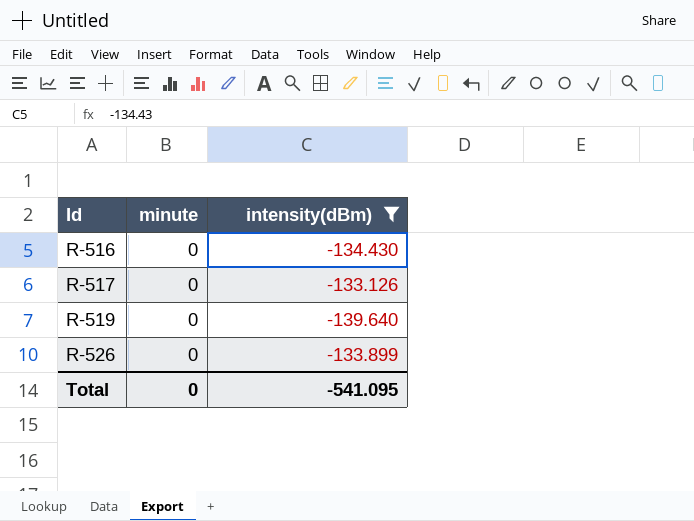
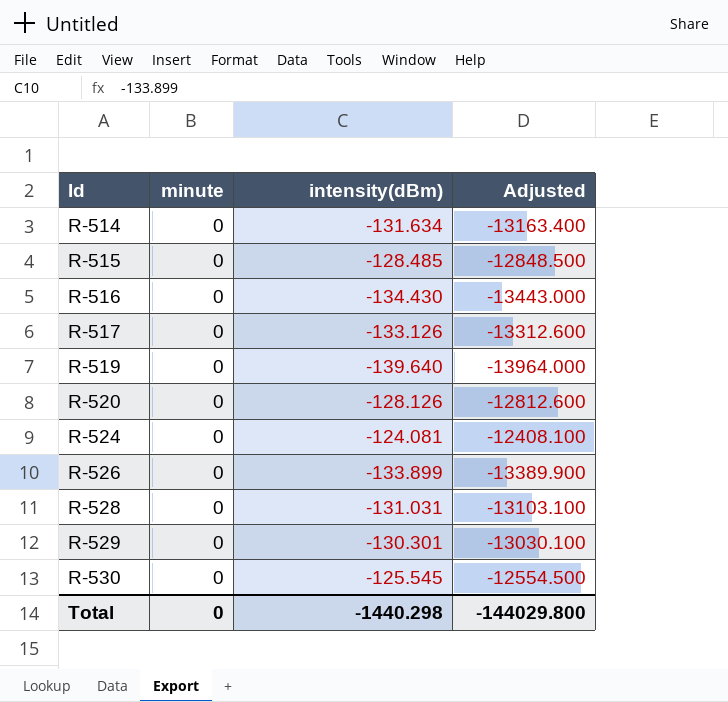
filter: intensity(dBm) <= -133.126 -> none
column Adjusted | formula: none -> [intensity(dBm)] * 100
Total | intensity(dBm): -541.095 -> -1440.298

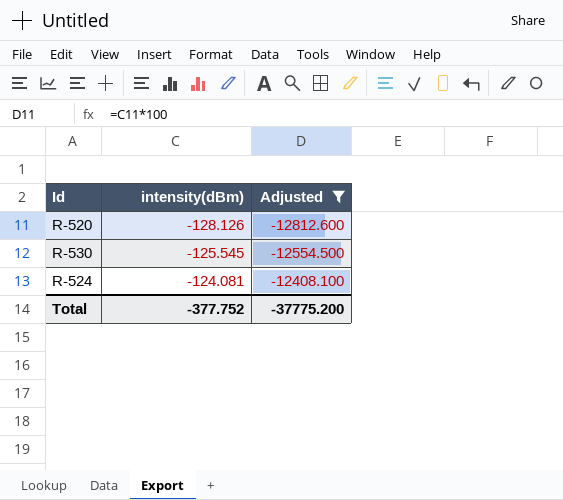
filter: none -> Adjusted >= -12812.600
row order: Id ascending -> intensity(dBm) ascending
column minute | position: 2 -> none
Total | intensity(dBm): -1440.298 -> -377.752
Total | Adjusted: -144029.800 -> -37775.200

